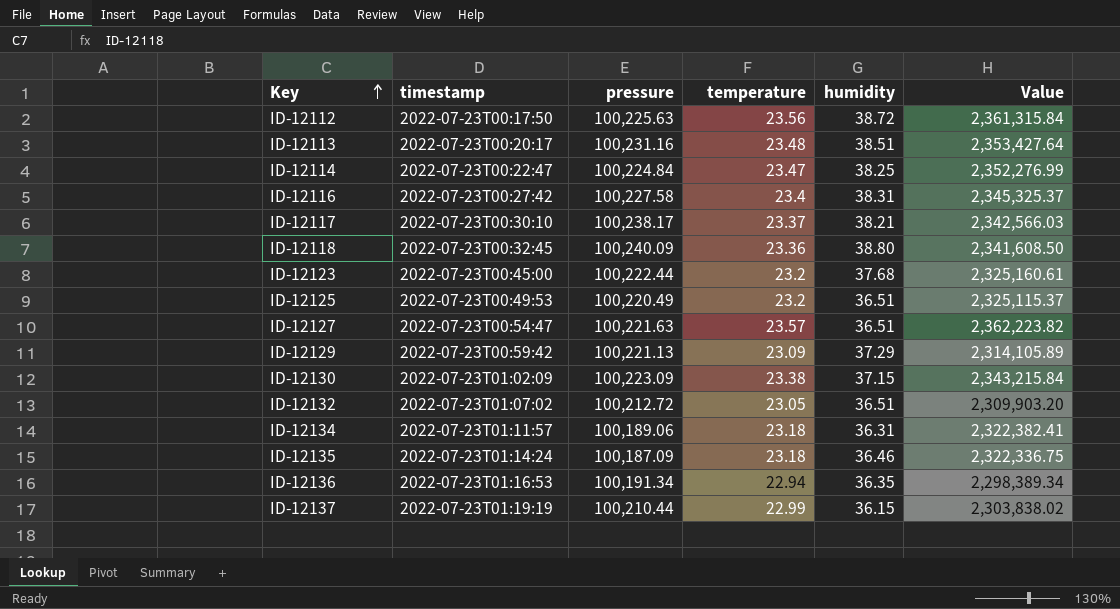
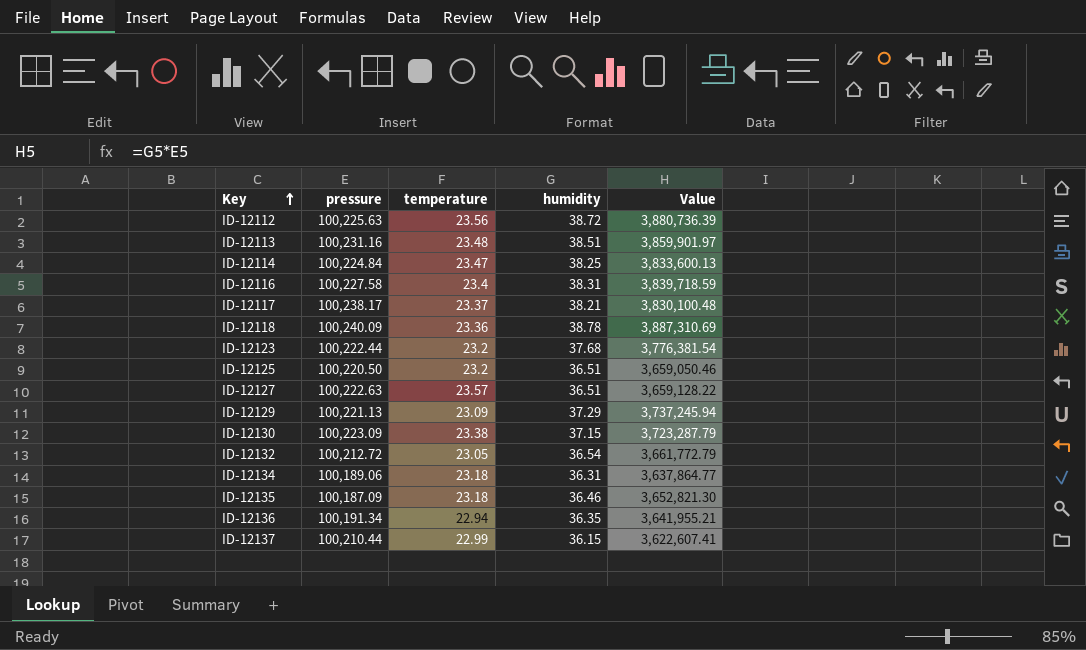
column timestamp | position: 2 -> none
column Value | formula: [pressure] * [temperature] -> [pressure] * [humidity]
ID-12118 | humidity: 38.80 -> 38.78
ID-12125 | pressure: 100,220.49 -> 100,220.50
ID-12127 | pressure: 100,221.63 -> 100,222.63
ID-12132 | humidity: 36.51 -> 36.54

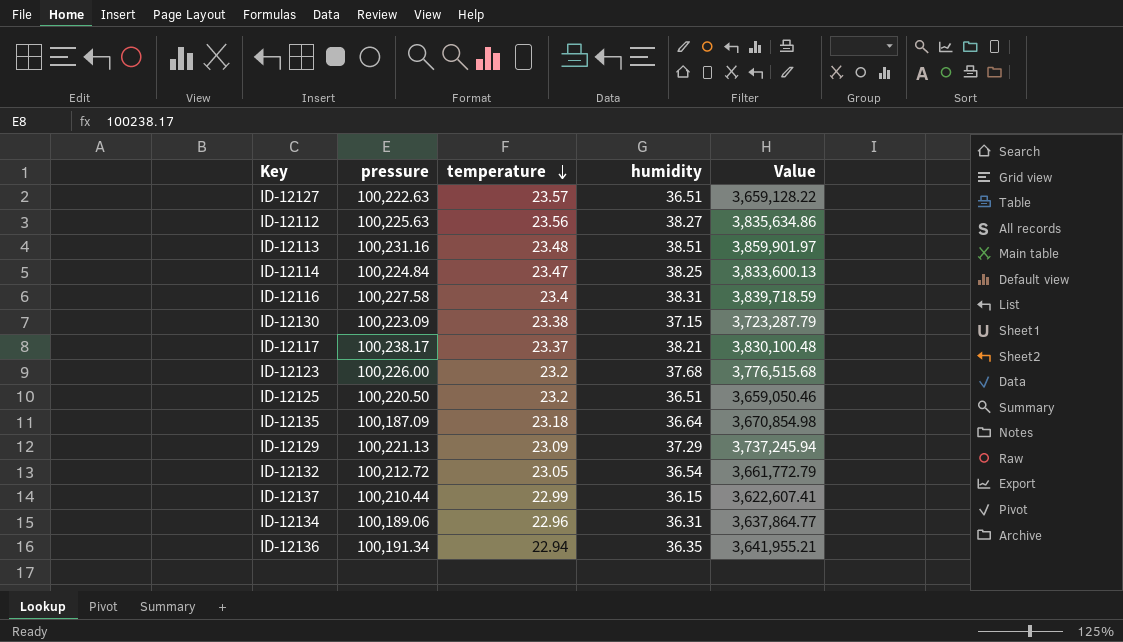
row order: Key ascending -> temperature descending
row ID-12118: 100,240.09 | 23.36 | 38.78 | 3,887,310.69 -> none
ID-12112 | humidity: 38.72 -> 38.27
ID-12112 | Value: 3,880,736.39 -> 3,835,634.86
ID-12123 | pressure: 100,222.44 -> 100,226.00
ID-12123 | Value: 3,776,381.54 -> 3,776,515.68
ID-12135 | humidity: 36.46 -> 36.64
ID-12135 | Value: 3,652,821.30 -> 3,670,854.98
ID-12134 | temperature: 23.18 -> 22.96

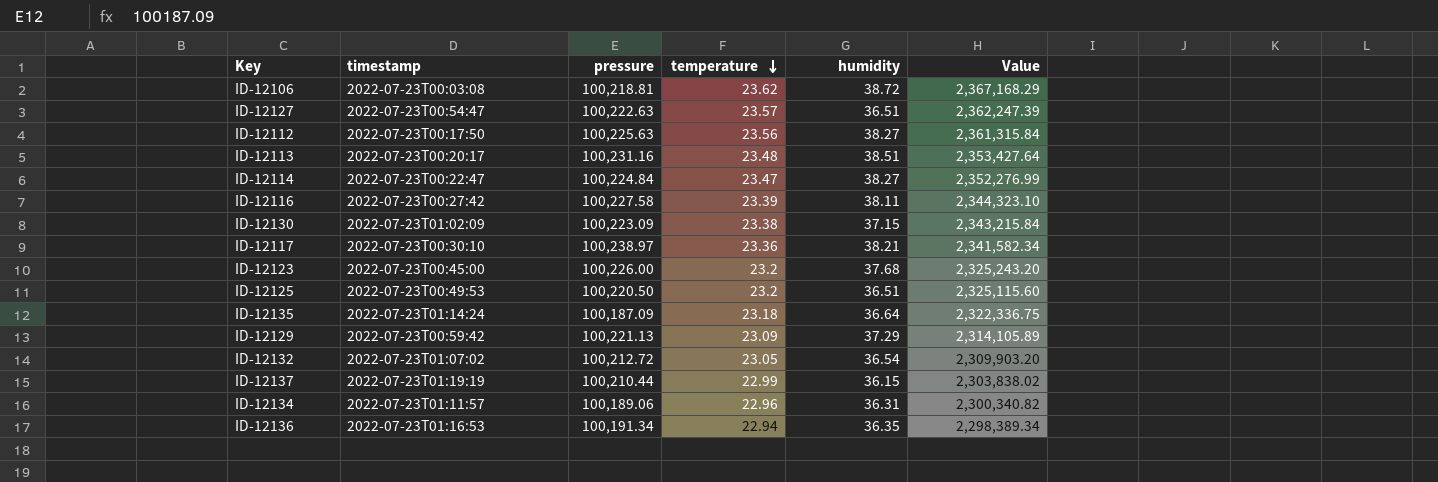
column timestamp | position: none -> 2
column Value | formula: [pressure] * [humidity] -> [pressure] * [temperature]
row ID-12106: none -> 2022-07-23T00:03:08 | 100,218.81 | 23.62 | 38.72 | 2,367,168.29
ID-12114 | humidity: 38.25 -> 38.27
ID-12116 | temperature: 23.4 -> 23.39
ID-12116 | humidity: 38.31 -> 38.11
ID-12117 | pressure: 100,238.17 -> 100,238.97
ID-12117 | temperature: 23.37 -> 23.36

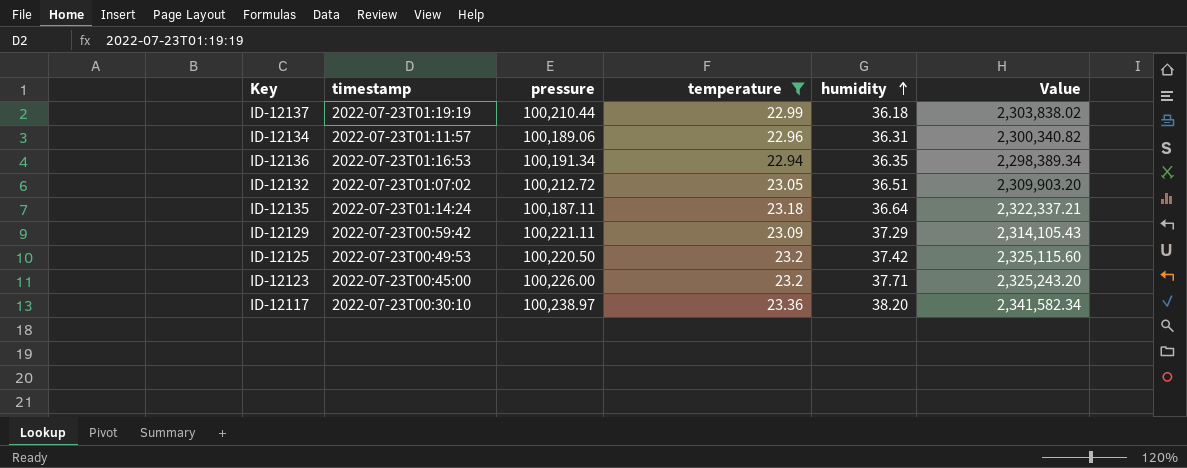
filter: none -> temperature <= 23.36
row order: temperature descending -> humidity ascending
ID-12137 | humidity: 36.15 -> 36.18
ID-12132 | humidity: 36.54 -> 36.51
ID-12135 | pressure: 100,187.09 -> 100,187.11
ID-12135 | Value: 2,322,336.75 -> 2,322,337.21
ID-12129 | pressure: 100,221.13 -> 100,221.11
ID-12129 | Value: 2,314,105.89 -> 2,314,105.43
ID-12125 | humidity: 36.51 -> 37.42
ID-12123 | humidity: 37.68 -> 37.71
ID-12117 | humidity: 38.21 -> 38.20

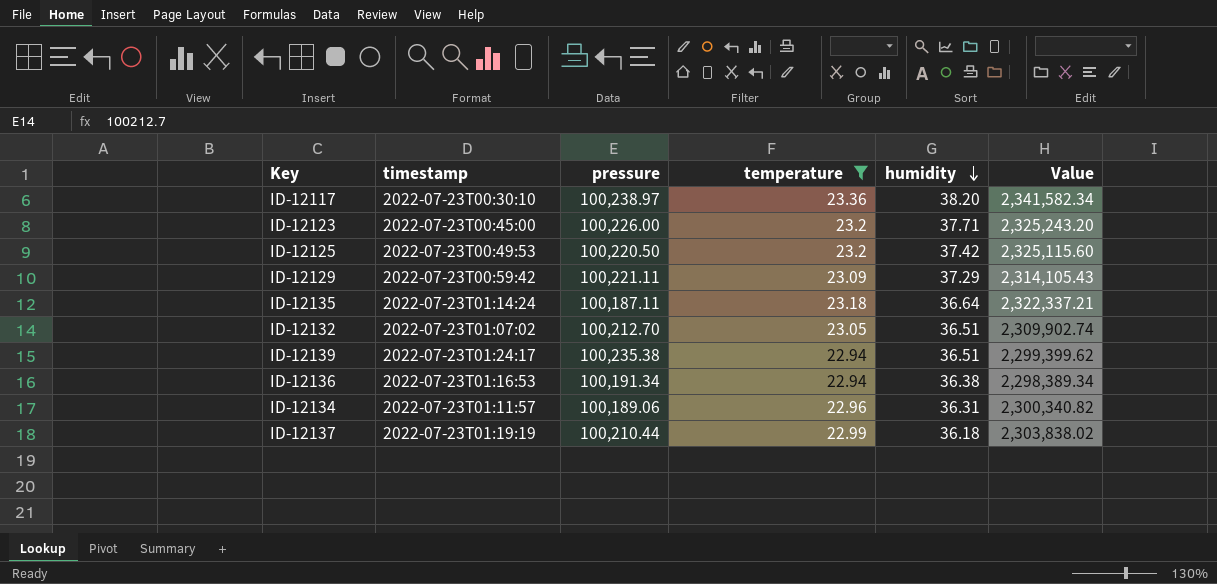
row order: humidity ascending -> humidity descending
ID-12132 | pressure: 100,212.72 -> 100,212.70
ID-12132 | Value: 2,309,903.20 -> 2,309,902.74
row ID-12139: none -> 2022-07-23T01:24:17 | 100,235.38 | 22.94 | 36.51 | 2,299,399.62
ID-12136 | humidity: 36.35 -> 36.38

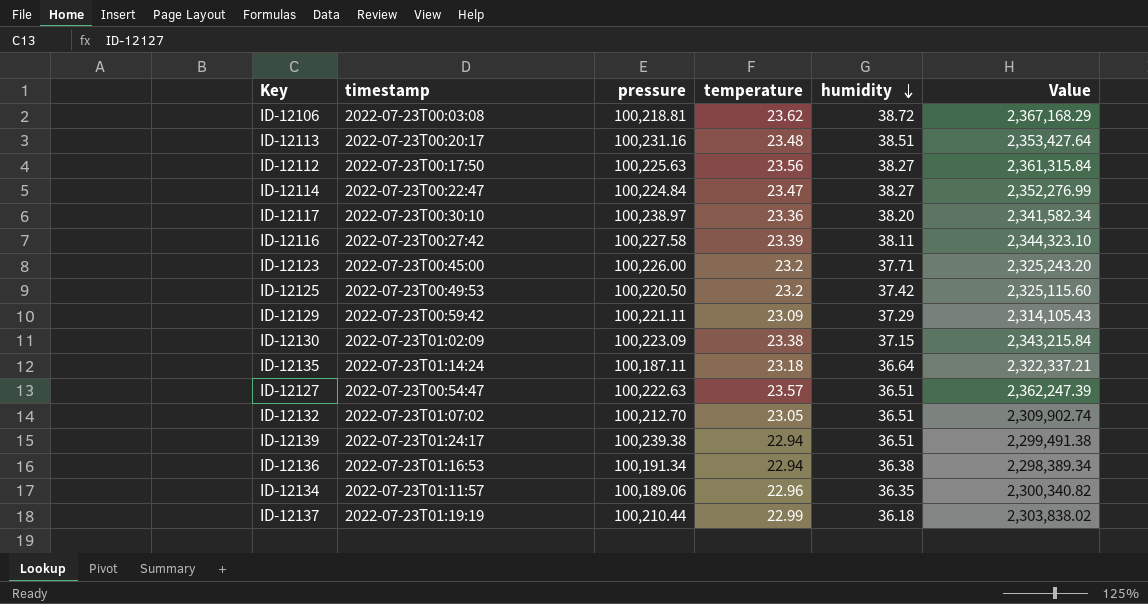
filter: temperature <= 23.36 -> none
ID-12139 | pressure: 100,235.38 -> 100,239.38
ID-12139 | Value: 2,299,399.62 -> 2,299,491.38
ID-12134 | humidity: 36.31 -> 36.35

